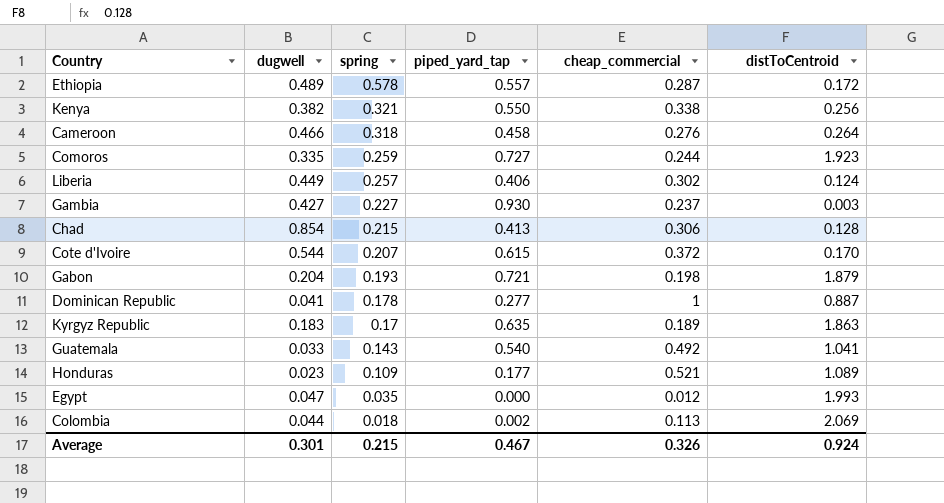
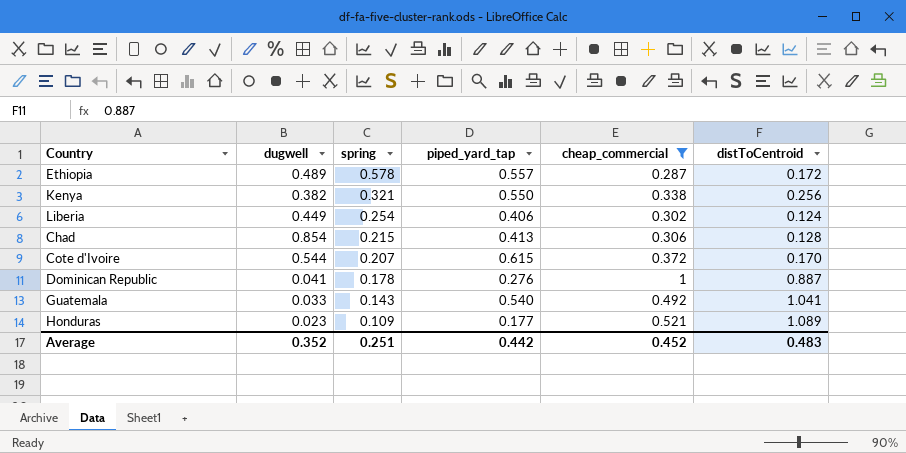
filter: none -> cheap_commercial >= 0.287
Liberia | spring: 0.257 -> 0.254
Dominican Republic | piped_yard_tap: 0.277 -> 0.276
Average | dugwell: 0.301 -> 0.352
Average | spring: 0.215 -> 0.251
Average | piped_yard_tap: 0.467 -> 0.442
Average | cheap_commercial: 0.326 -> 0.452
Average | distToCentroid: 0.924 -> 0.483

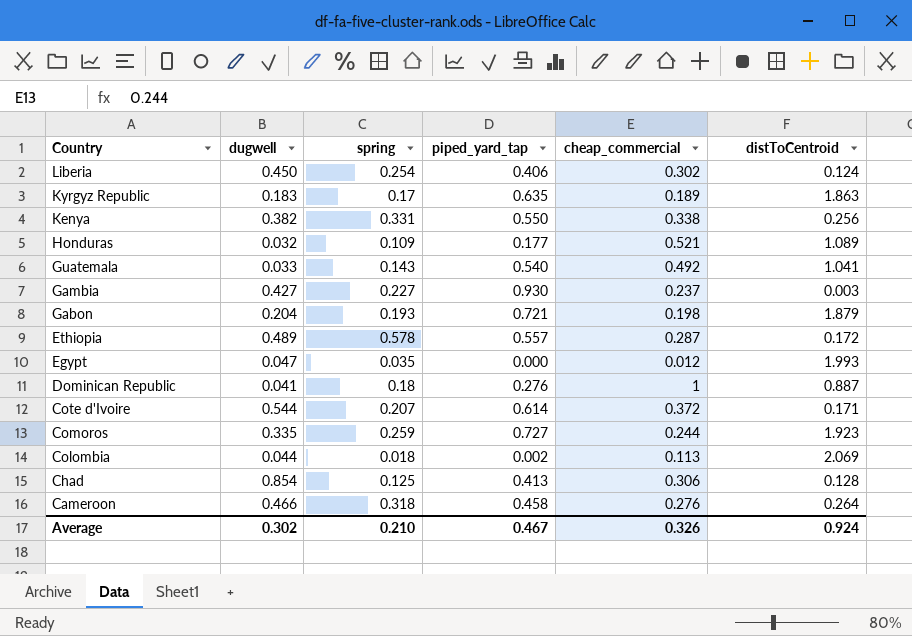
filter: cheap_commercial >= 0.287 -> none
row order: spring descending -> Country descending
Liberia | dugwell: 0.449 -> 0.450
Kenya | spring: 0.321 -> 0.331
Honduras | dugwell: 0.023 -> 0.032
Dominican Republic | spring: 0.178 -> 0.18
Cote d'Ivoire | piped_yard_tap: 0.615 -> 0.614
Cote d'Ivoire | distToCentroid: 0.170 -> 0.171
Chad | spring: 0.215 -> 0.125
Average | dugwell: 0.352 -> 0.302
Average | spring: 0.251 -> 0.210
Average | piped_yard_tap: 0.442 -> 0.467
Average | cheap_commercial: 0.452 -> 0.326
Average | distToCentroid: 0.483 -> 0.924

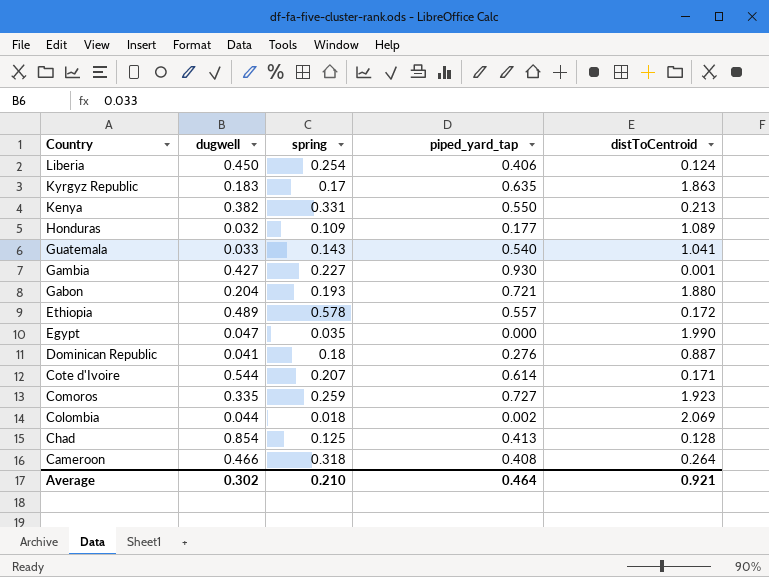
column cheap_commercial | position: 5 -> none
Kenya | distToCentroid: 0.256 -> 0.213
Gambia | distToCentroid: 0.003 -> 0.001
Gabon | distToCentroid: 1.879 -> 1.880
Egypt | distToCentroid: 1.993 -> 1.990
Cameroon | piped_yard_tap: 0.458 -> 0.408
Average | piped_yard_tap: 0.467 -> 0.464
Average | distToCentroid: 0.924 -> 0.921

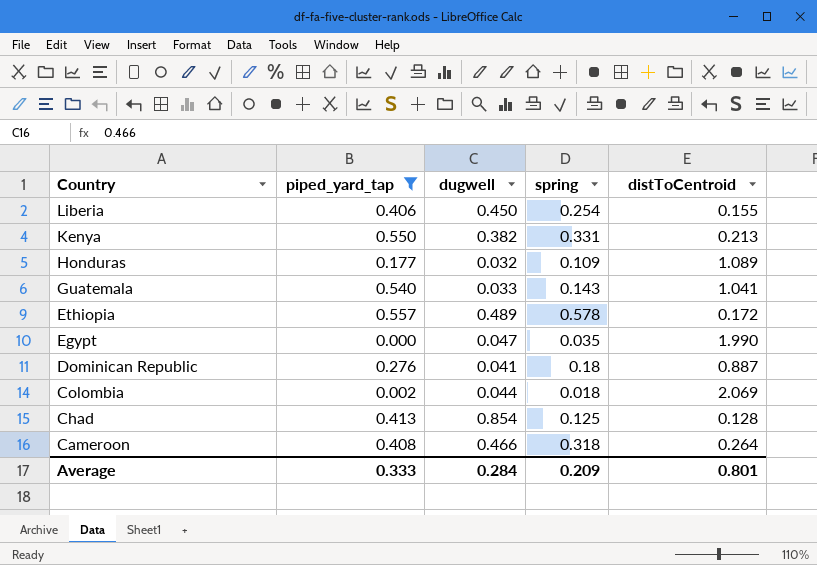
filter: none -> piped_yard_tap <= 0.557
column piped_yard_tap | position: 4 -> 2
Liberia | distToCentroid: 0.124 -> 0.155
Average | piped_yard_tap: 0.464 -> 0.333
Average | dugwell: 0.302 -> 0.284
Average | spring: 0.210 -> 0.209
Average | distToCentroid: 0.921 -> 0.801

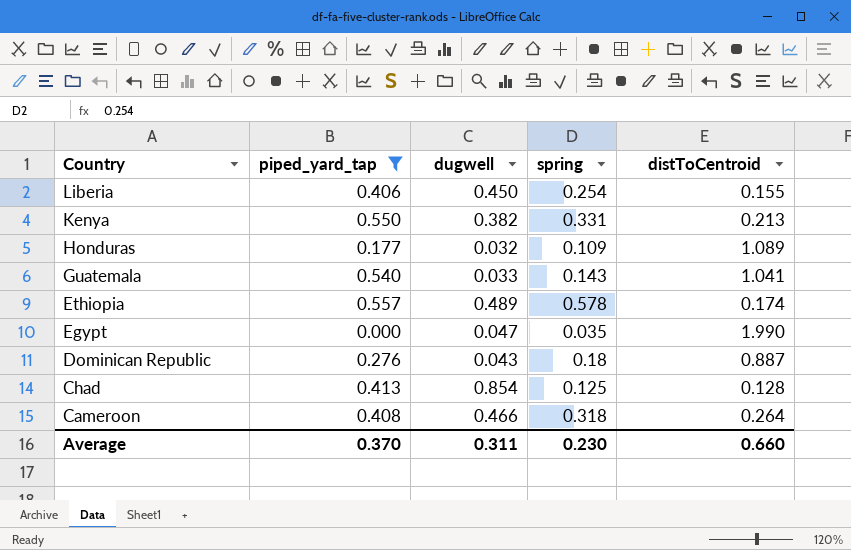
row Colombia: 0.002 | 0.044 | 0.018 | 2.069 -> none
Ethiopia | distToCentroid: 0.172 -> 0.174
Dominican Republic | dugwell: 0.041 -> 0.043
Average | piped_yard_tap: 0.333 -> 0.370
Average | dugwell: 0.284 -> 0.311
Average | spring: 0.209 -> 0.230
Average | distToCentroid: 0.801 -> 0.660

